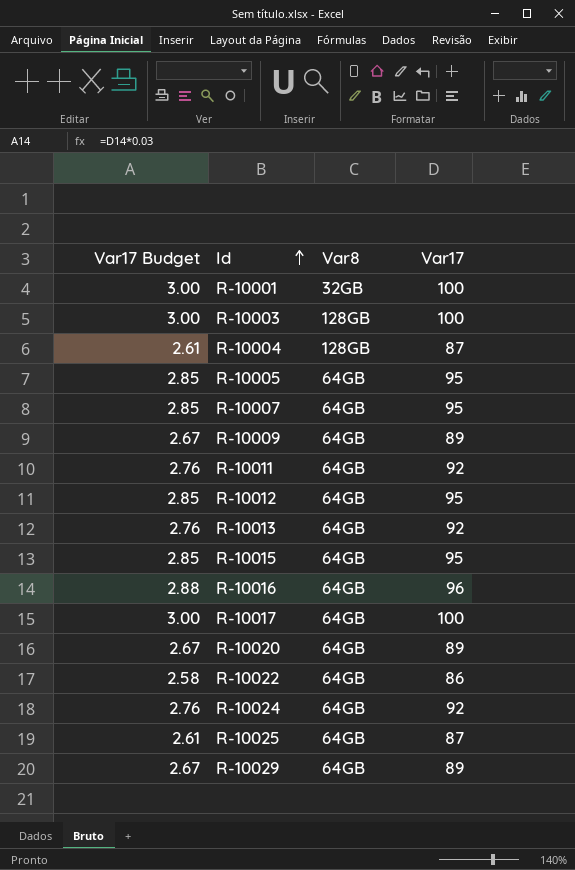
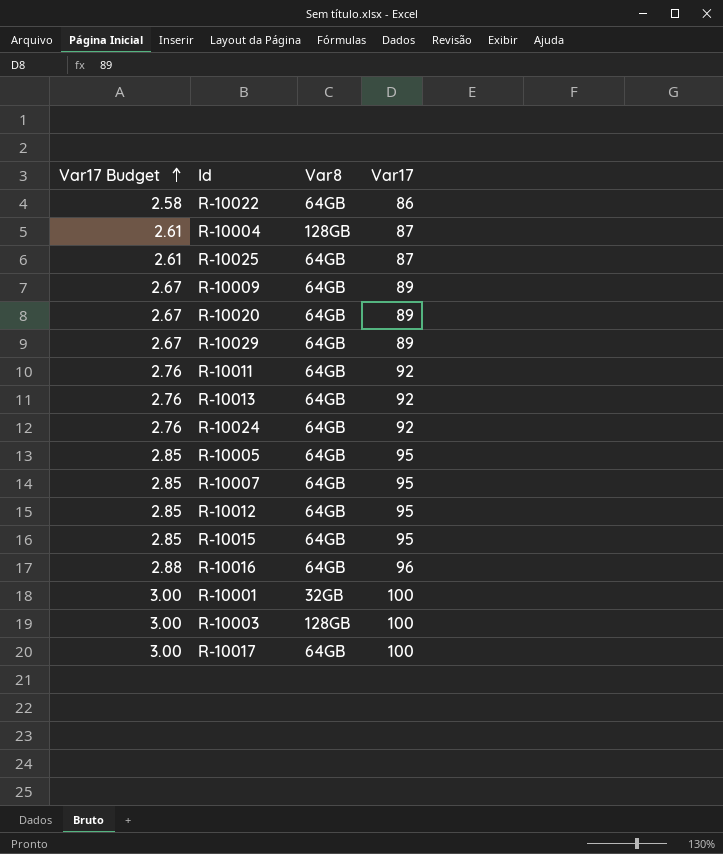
row order: Id ascending -> Var17 Budget ascending

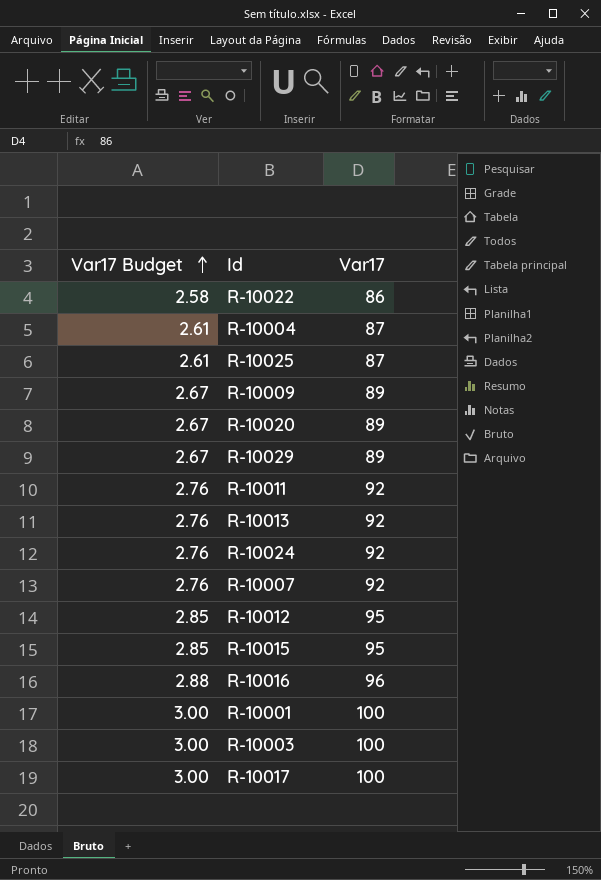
column Var8 | position: 3 -> none
row R-10005: 2.85 | 64GB | 95 -> none
R-10007 | Var17 Budget: 2.85 -> 2.76
R-10007 | Var17: 95 -> 92

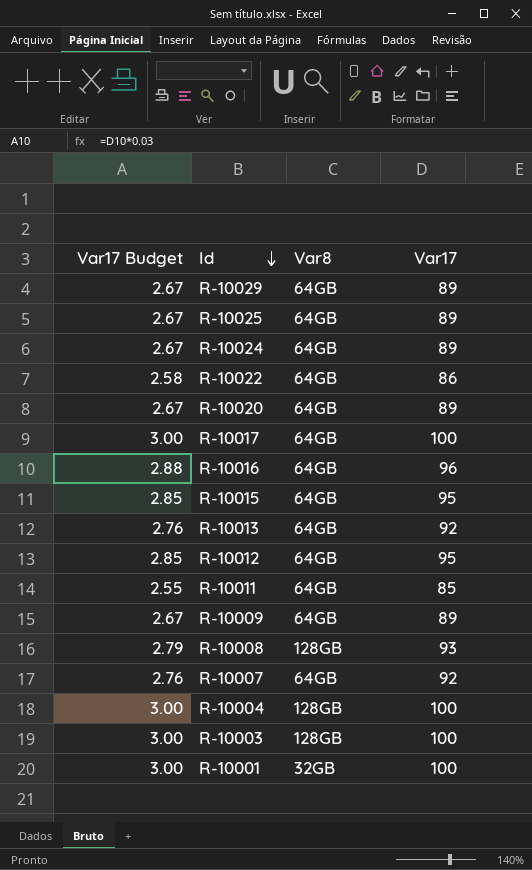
row order: Var17 Budget ascending -> Id descending
column Var8 | position: none -> 3
R-10025 | Var17 Budget: 2.61 -> 2.67
R-10025 | Var17: 87 -> 89
R-10024 | Var17 Budget: 2.76 -> 2.67
R-10024 | Var17: 92 -> 89
R-10011 | Var17 Budget: 2.76 -> 2.55
R-10011 | Var17: 92 -> 85
row R-10008: none -> 2.79 | 128GB | 93
R-10004 | Var17 Budget: 2.61 -> 3.00
R-10004 | Var17: 87 -> 100

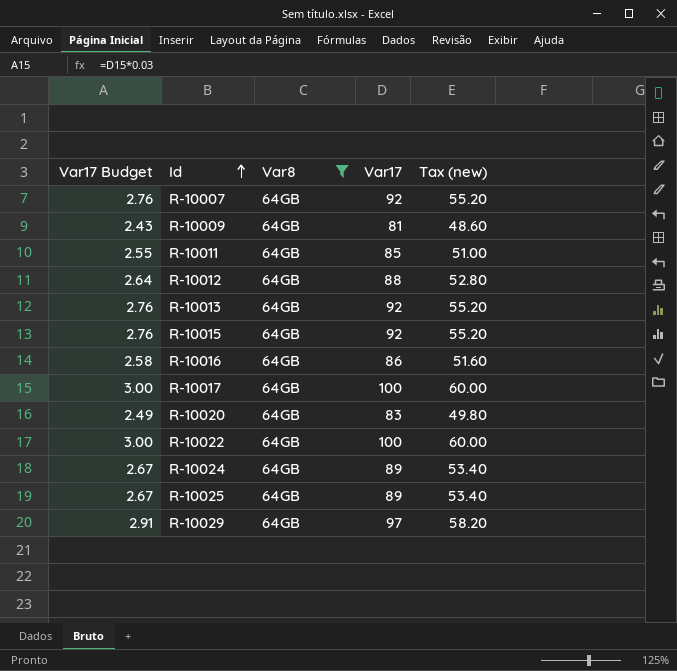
filter: none -> Var8 = 64GB
row order: Id descending -> Id ascending
column Tax (new) | formula: none -> [Var17] * 0.6
R-10009 | Var17 Budget: 2.67 -> 2.43
R-10009 | Var17: 89 -> 81
R-10012 | Var17 Budget: 2.85 -> 2.64
R-10012 | Var17: 95 -> 88
R-10015 | Var17 Budget: 2.85 -> 2.76
R-10015 | Var17: 95 -> 92
R-10016 | Var17 Budget: 2.88 -> 2.58
R-10016 | Var17: 96 -> 86
R-10020 | Var17 Budget: 2.67 -> 2.49
R-10020 | Var17: 89 -> 83
R-10022 | Var17 Budget: 2.58 -> 3.00
R-10022 | Var17: 86 -> 100
R-10029 | Var17 Budget: 2.67 -> 2.91
R-10029 | Var17: 89 -> 97

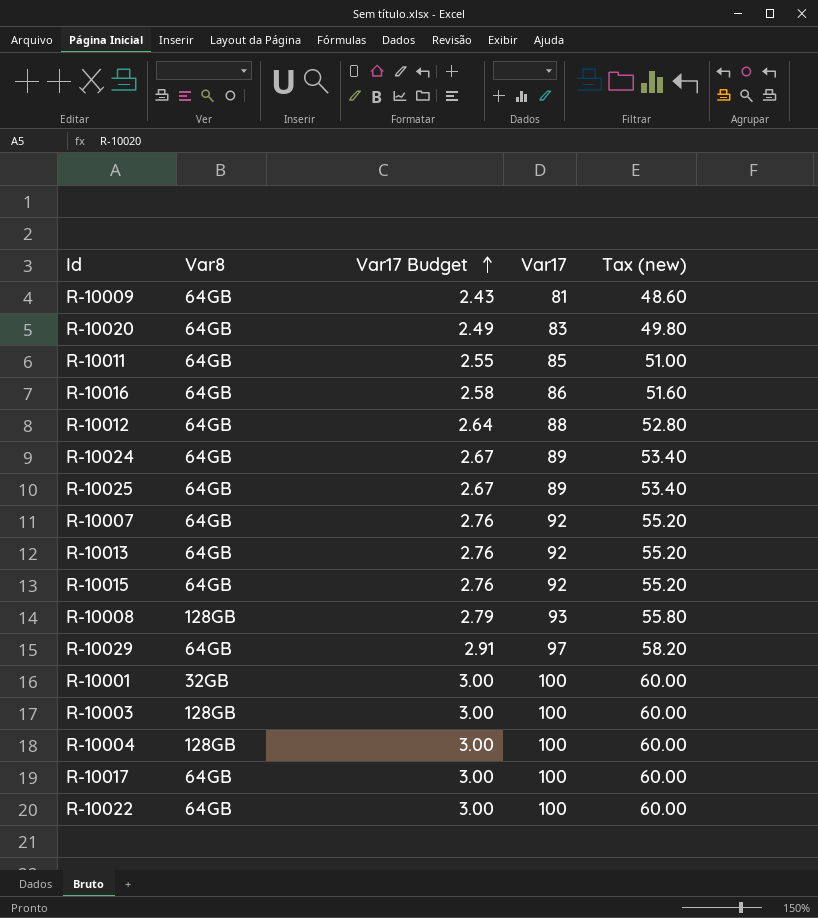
filter: Var8 = 64GB -> none
row order: Id ascending -> Var17 Budget ascending
column Var17 Budget | position: 1 -> 3

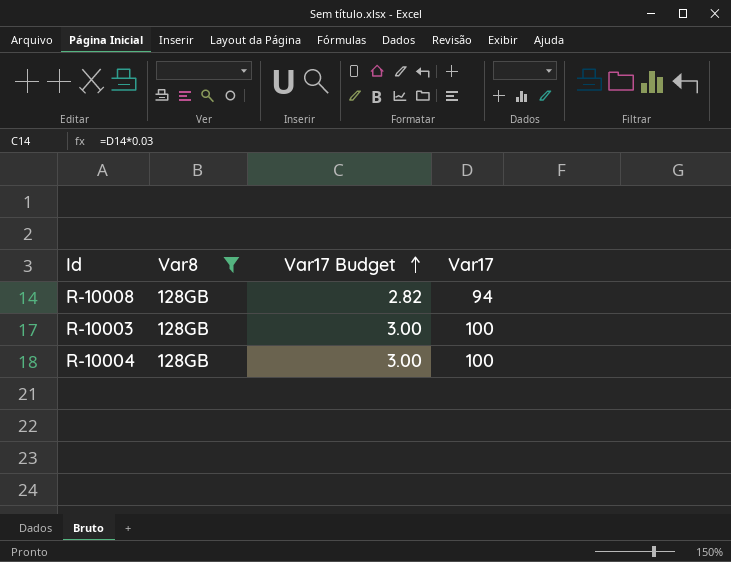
filter: none -> Var8 = 128GB
column Tax (new) | formula: [Var17] * 0.6 -> none
R-10008 | Var17 Budget: 2.79 -> 2.82
R-10008 | Var17: 93 -> 94

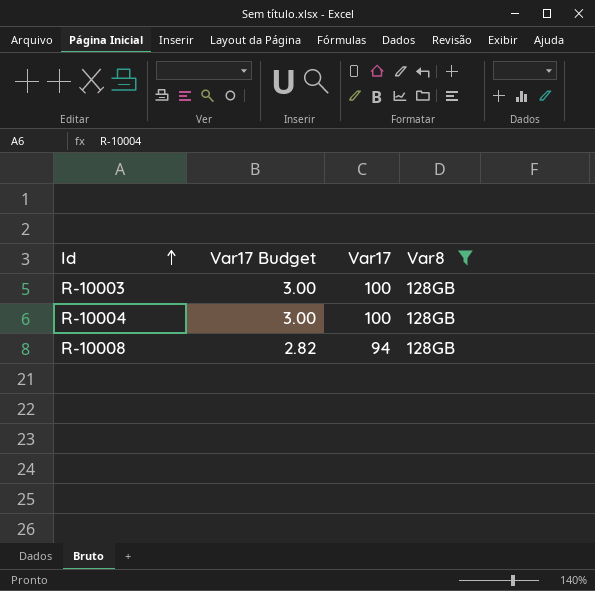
row order: Var17 Budget ascending -> Id ascending
column Var8 | position: 2 -> 4

